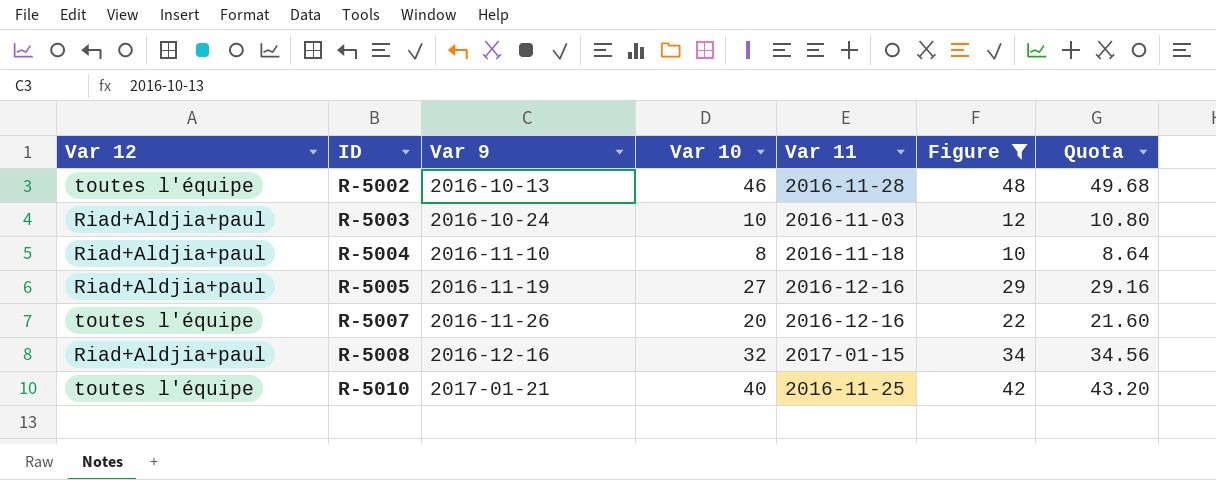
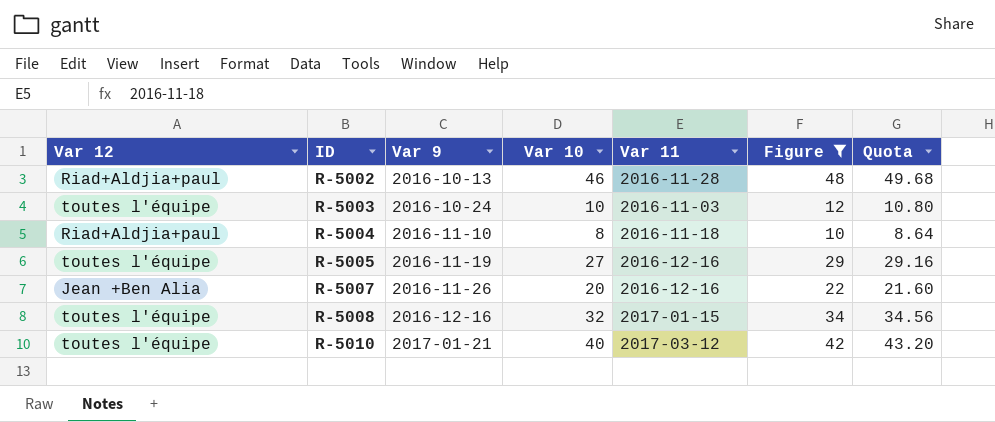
R-5002 | Var 12: toutes l'équipe -> Riad+Aldjia+paul
R-5003 | Var 12: Riad+Aldjia+paul -> toutes l'équipe
R-5005 | Var 12: Riad+Aldjia+paul -> toutes l'équipe
R-5007 | Var 12: toutes l'équipe -> Jean +Ben Alia
R-5008 | Var 12: Riad+Aldjia+paul -> toutes l'équipe
R-5010 | Var 11: 2016-11-25 -> 2017-03-12

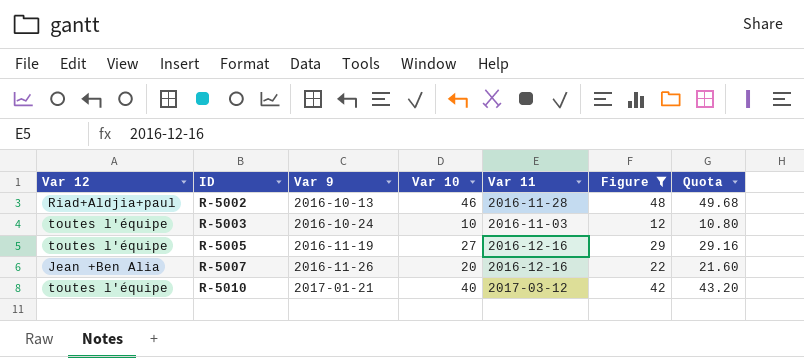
row R-5004: Riad+Aldjia+paul | 2016-11-10 | 8 | 2016-11-18 | 10 | 8.64 -> none
row R-5008: toutes l'équipe | 2016-12-16 | 32 | 2017-01-15 | 34 | 34.56 -> none

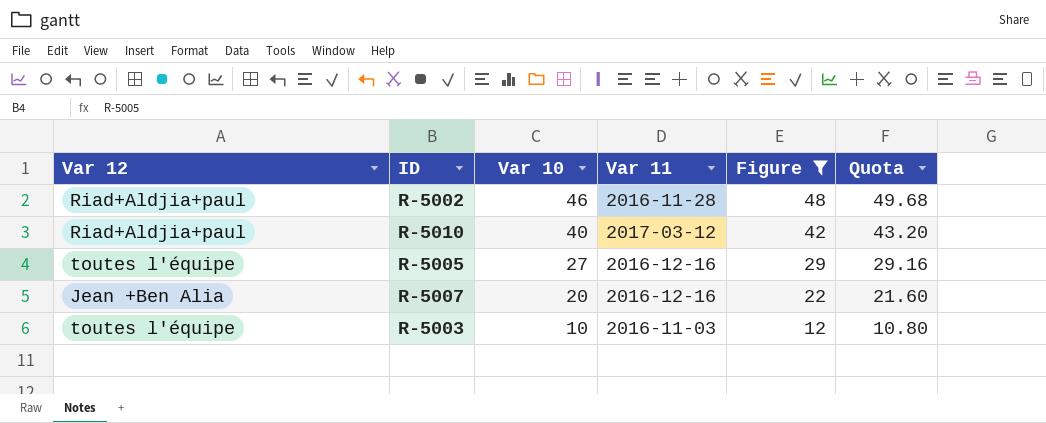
row order: ID ascending -> Var 10 descending
column Var 9 | position: 3 -> none
R-5010 | Var 12: toutes l'équipe -> Riad+Aldjia+paul

